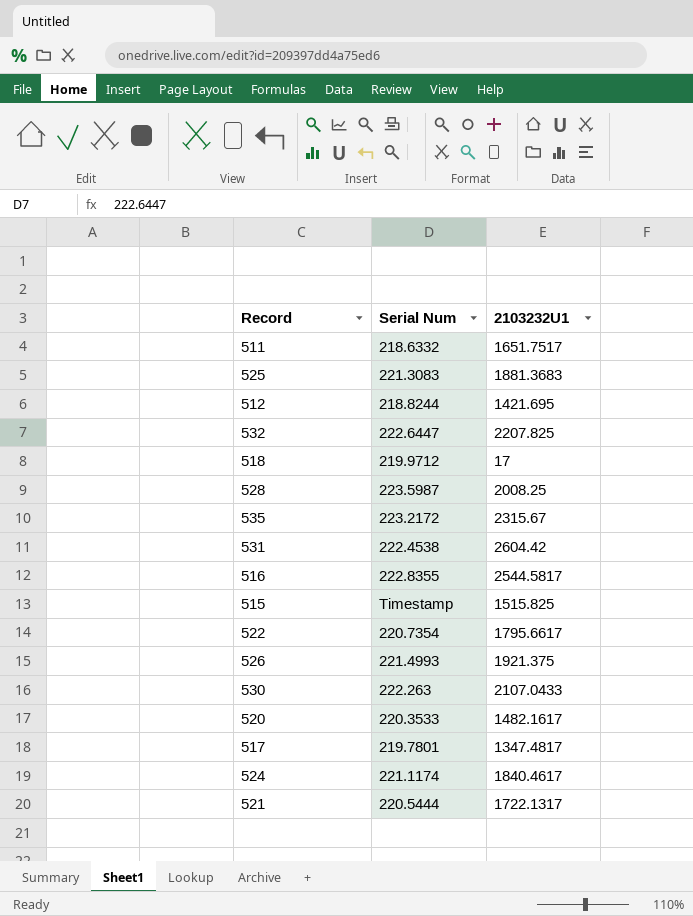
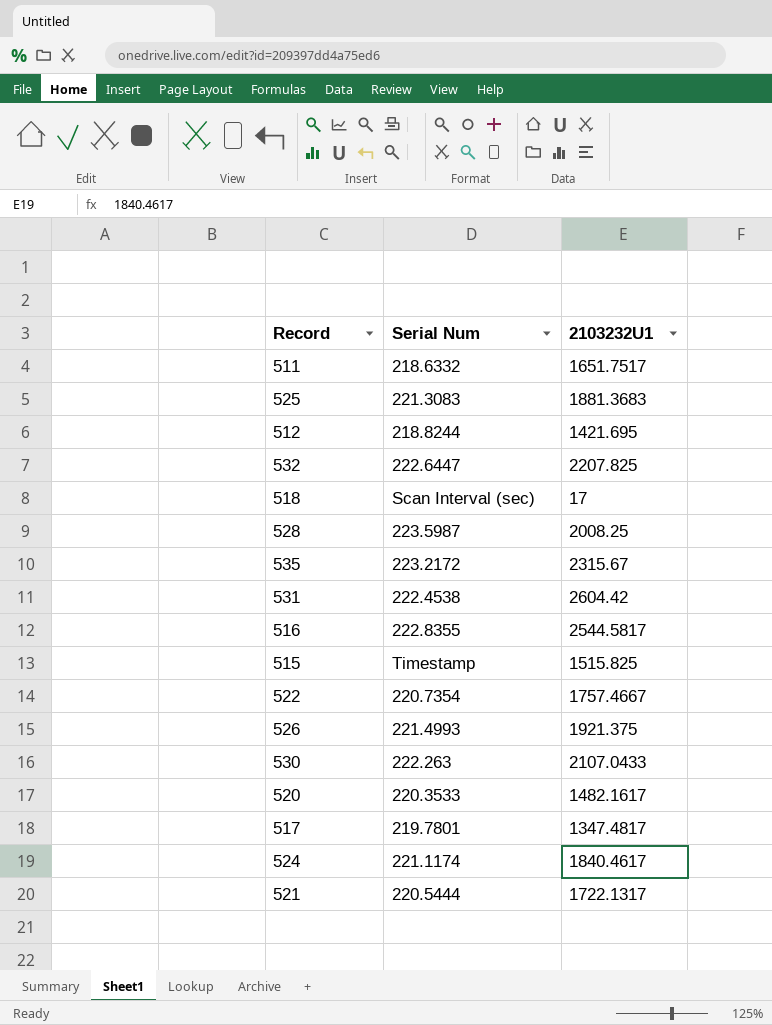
518 | Serial Num: 219.9712 -> Scan Interval (sec)
522 | 2103232U1: 1795.6617 -> 1757.4667

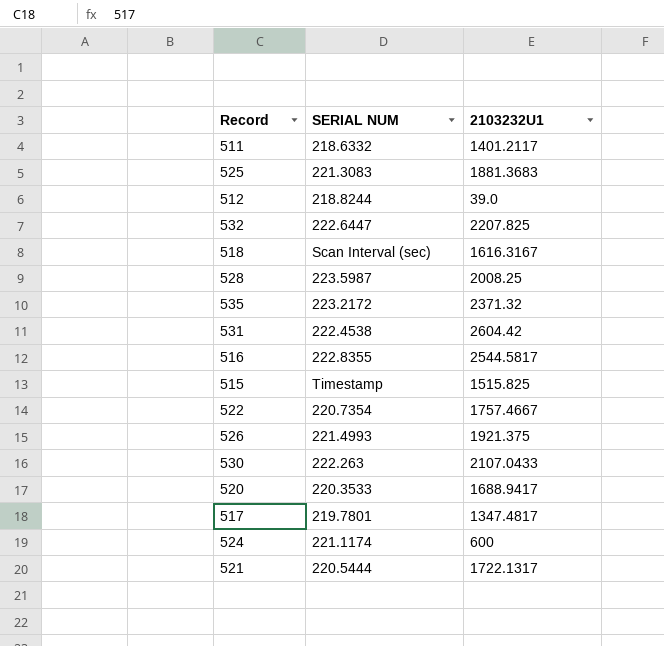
column name: Serial Num -> SERIAL NUM
511 | 2103232U1: 1651.7517 -> 1401.2117
512 | 2103232U1: 1421.695 -> 39.0
518 | 2103232U1: 17 -> 1616.3167
535 | 2103232U1: 2315.67 -> 2371.32
520 | 2103232U1: 1482.1617 -> 1688.9417
524 | 2103232U1: 1840.4617 -> 600

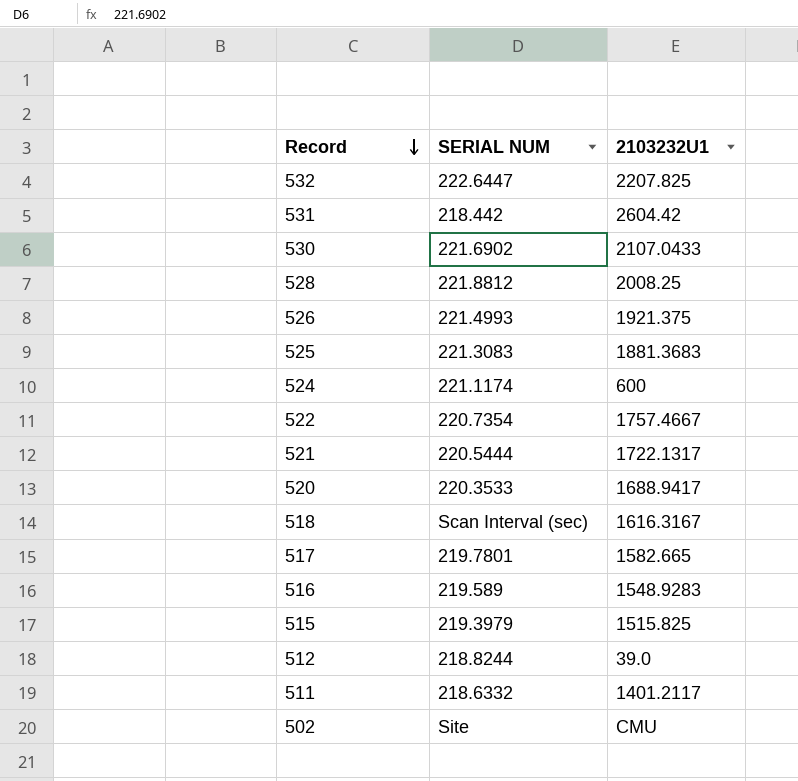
row order: none -> Record descending
row 535: 223.2172 | 2371.32 -> none
531 | SERIAL NUM: 222.4538 -> 218.442
530 | SERIAL NUM: 222.263 -> 221.6902
528 | SERIAL NUM: 223.5987 -> 221.8812
517 | 2103232U1: 1347.4817 -> 1582.665
516 | SERIAL NUM: 222.8355 -> 219.589
516 | 2103232U1: 2544.5817 -> 1548.9283
515 | SERIAL NUM: Timestamp -> 219.3979
row 502: none -> Site | CMU

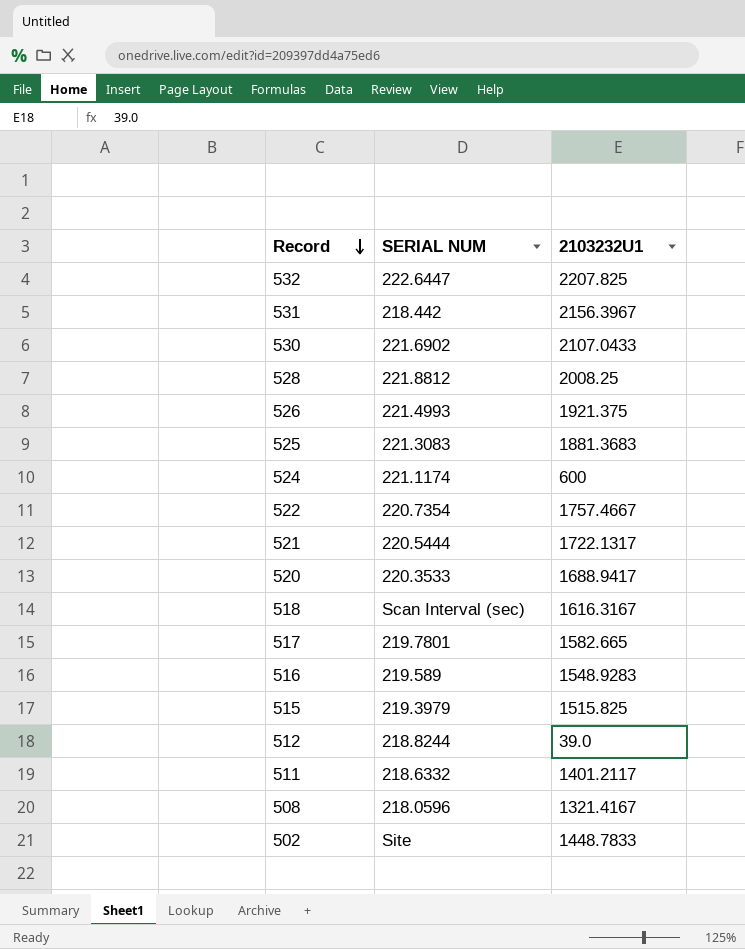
531 | 2103232U1: 2604.42 -> 2156.3967
row 508: none -> 218.0596 | 1321.4167
502 | 2103232U1: CMU -> 1448.7833

